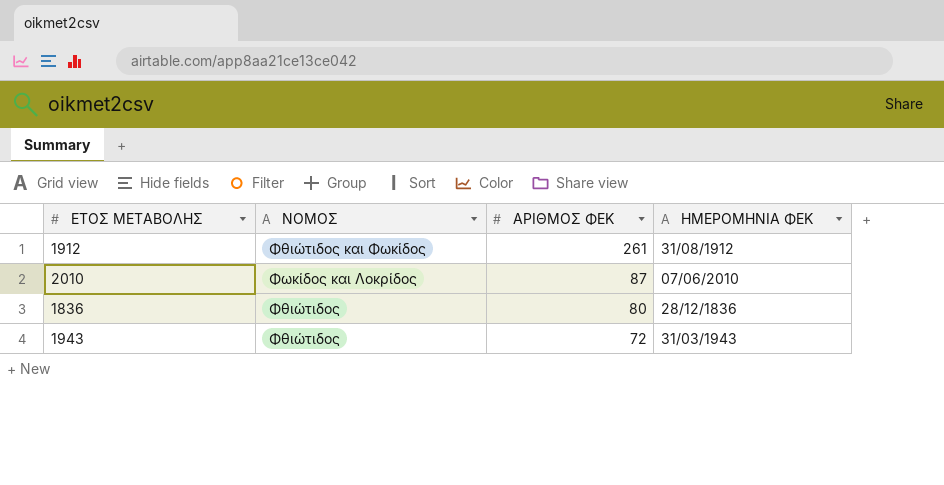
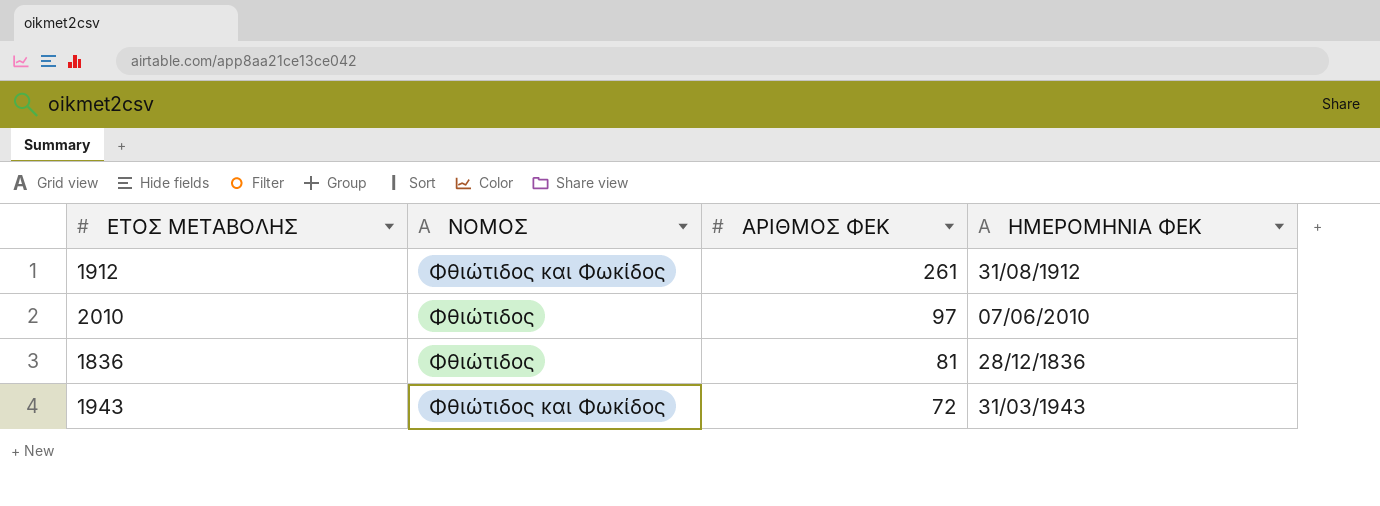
2010 | ΝΟΜΟΣ: Φωκίδος και Λοκρίδος -> Φθιώτιδος
2010 | ΑΡΙΘΜΟΣ ΦΕΚ: 87 -> 97
1836 | ΑΡΙΘΜΟΣ ΦΕΚ: 80 -> 81
1943 | ΝΟΜΟΣ: Φθιώτιδος -> Φθιώτιδος και Φωκίδος

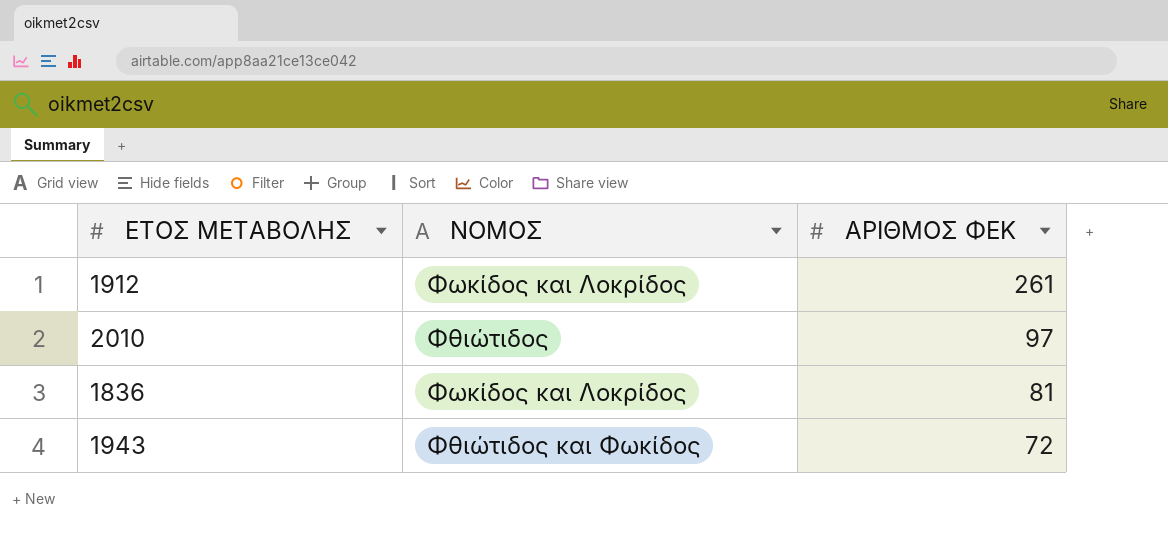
column ΗΜΕΡΟΜΗΝΙΑ ΦΕΚ | position: 4 -> none
1912 | ΝΟΜΟΣ: Φθιώτιδος και Φωκίδος -> Φωκίδος και Λοκρίδος
1836 | ΝΟΜΟΣ: Φθιώτιδος -> Φωκίδος και Λοκρίδος

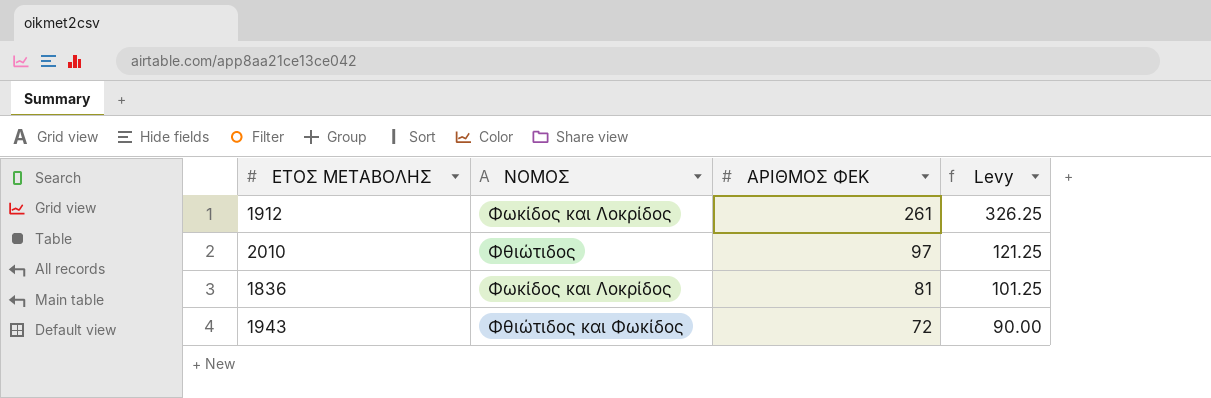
column Levy | formula: none -> [ΑΡΙΘΜΟΣ ΦΕΚ] * 1.25

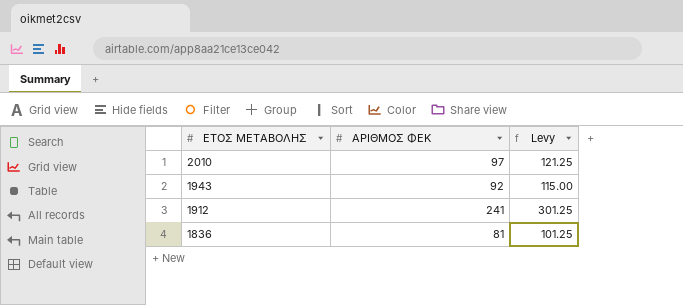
row order: ΑΡΙΘΜΟΣ ΦΕΚ descending -> ΕΤΟΣ ΜΕΤΑΒΟΛΗΣ descending
column ΝΟΜΟΣ | position: 2 -> none
1943 | ΑΡΙΘΜΟΣ ΦΕΚ: 72 -> 92
1943 | Levy: 90.00 -> 115.00
1912 | ΑΡΙΘΜΟΣ ΦΕΚ: 261 -> 241
1912 | Levy: 326.25 -> 301.25

